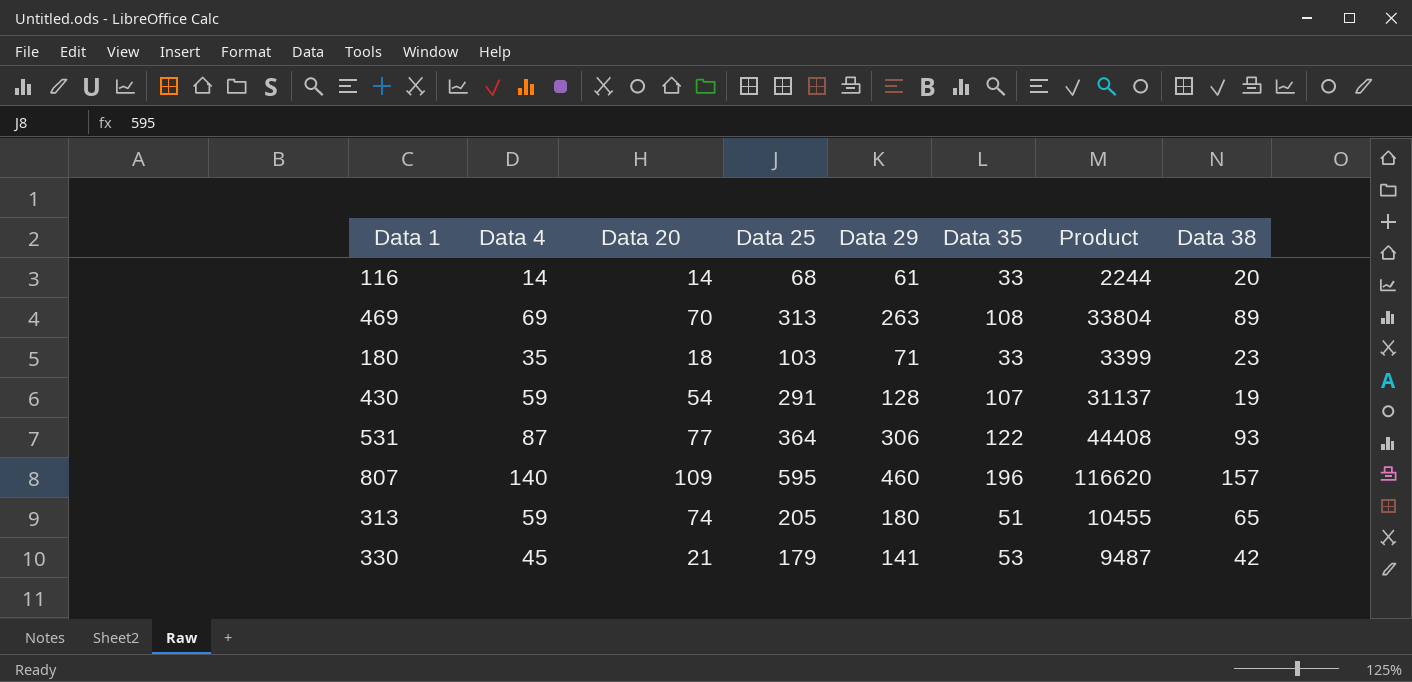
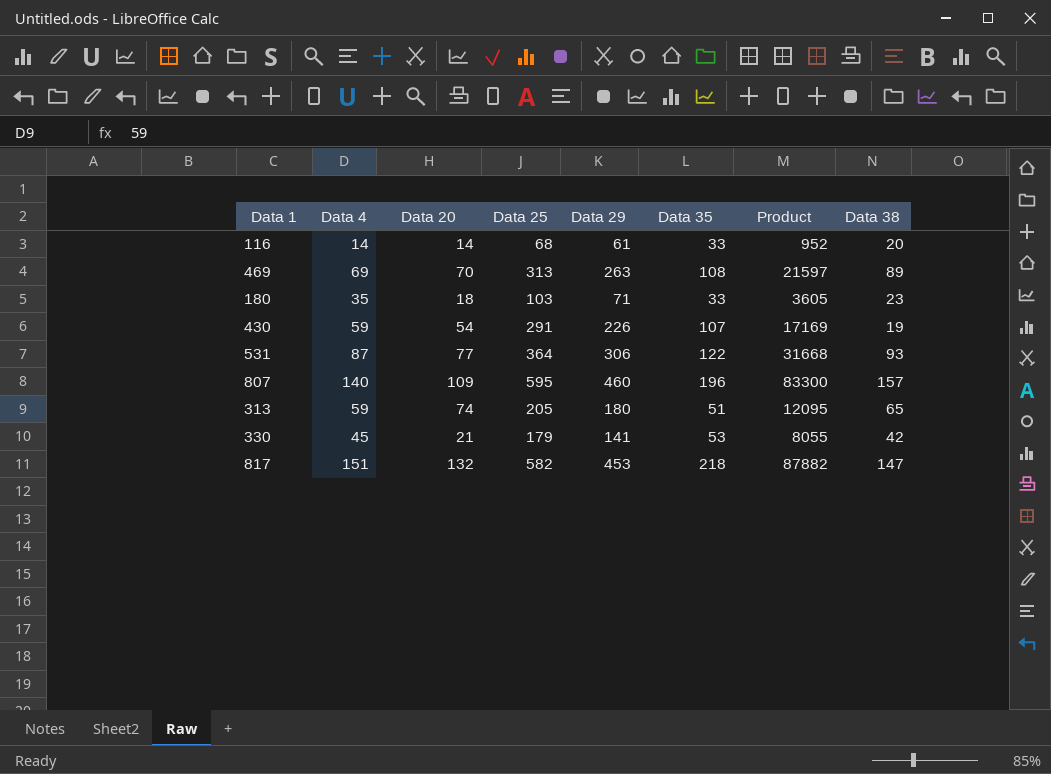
column Product | formula: [Data 25] * [Data 35] -> [Data 4] * [Data 25]
430 | Data 29: 128 -> 226
row 817: none -> 151 | 132 | 582 | 453 | 218 | 87882 | 147

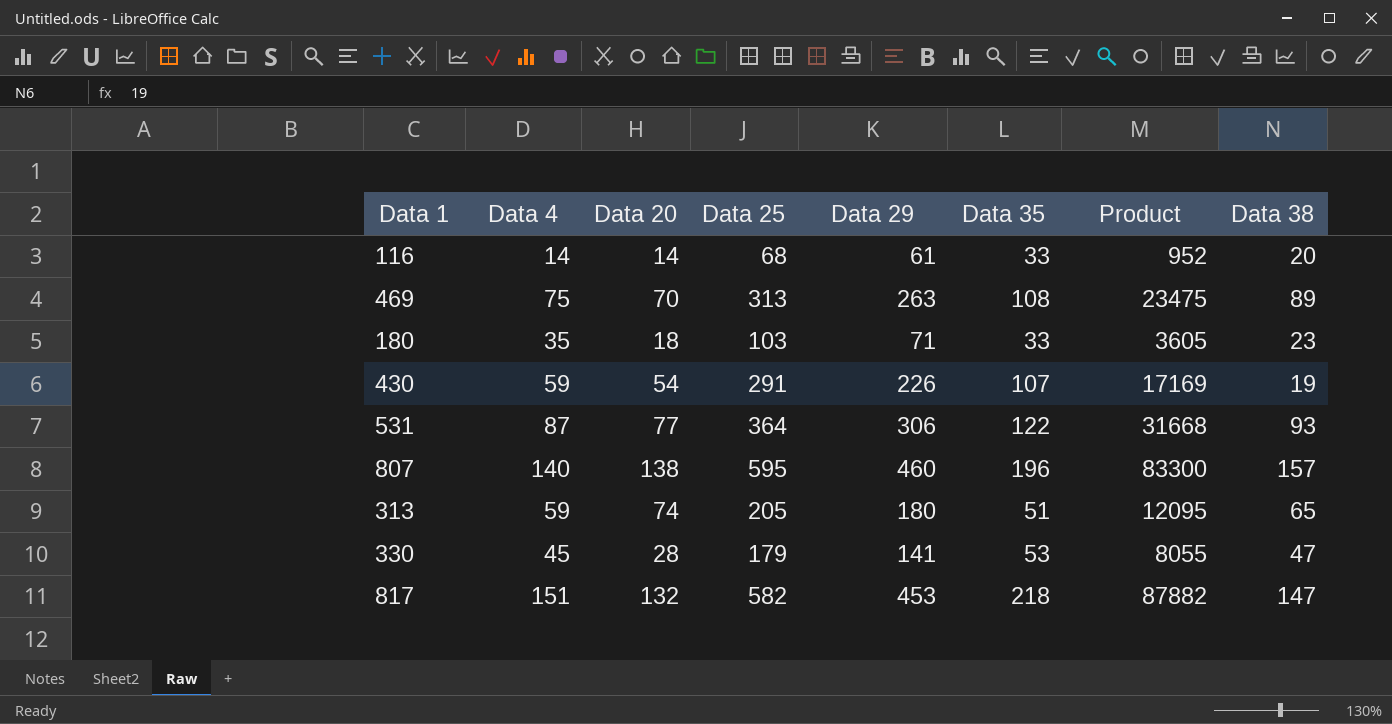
469 | Data 4: 69 -> 75
469 | Product: 21597 -> 23475
807 | Data 20: 109 -> 138
330 | Data 20: 21 -> 28
330 | Data 38: 42 -> 47

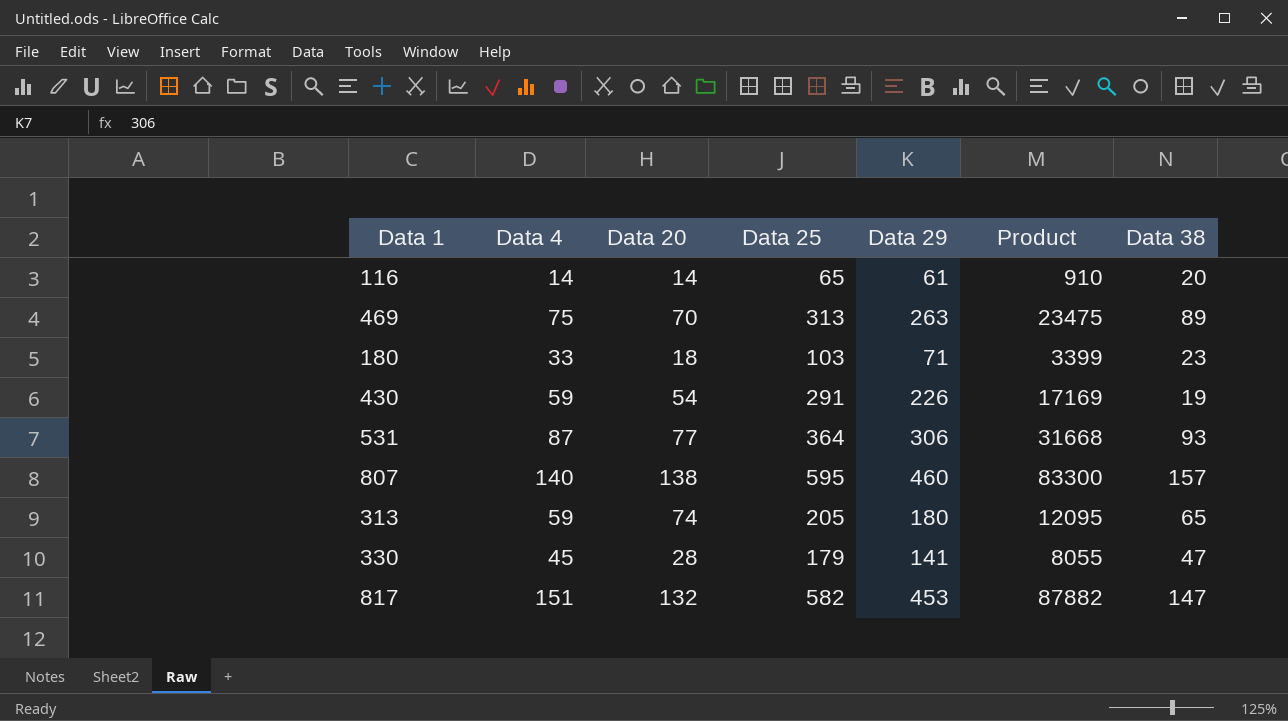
column Data 35 | position: 6 -> none
116 | Data 25: 68 -> 65
116 | Product: 952 -> 910
180 | Data 4: 35 -> 33
180 | Product: 3605 -> 3399

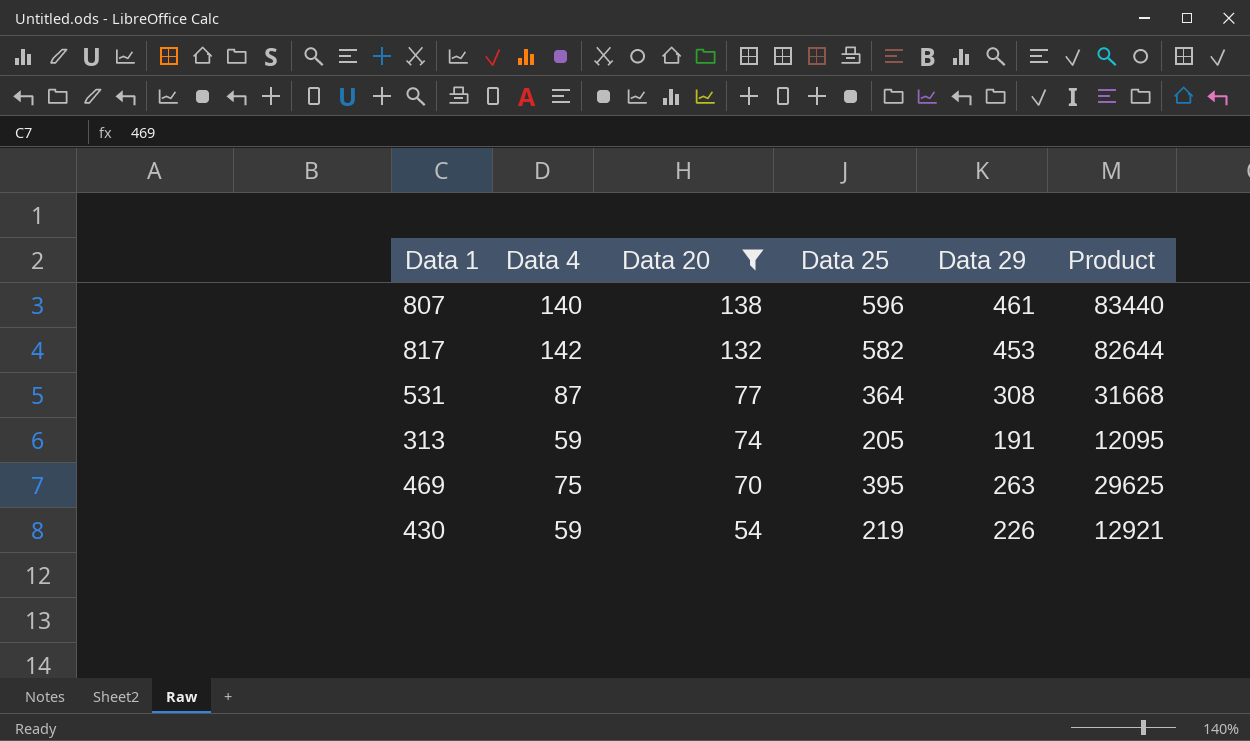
filter: none -> Data 20 >= 54
row order: none -> Data 20 descending
column Data 38 | position: 7 -> none
807 | Data 25: 595 -> 596
807 | Data 29: 460 -> 461
807 | Product: 83300 -> 83440
817 | Data 4: 151 -> 142
817 | Product: 87882 -> 82644
531 | Data 29: 306 -> 308
313 | Data 29: 180 -> 191
469 | Data 25: 313 -> 395
469 | Product: 23475 -> 29625
430 | Data 25: 291 -> 219
430 | Product: 17169 -> 12921

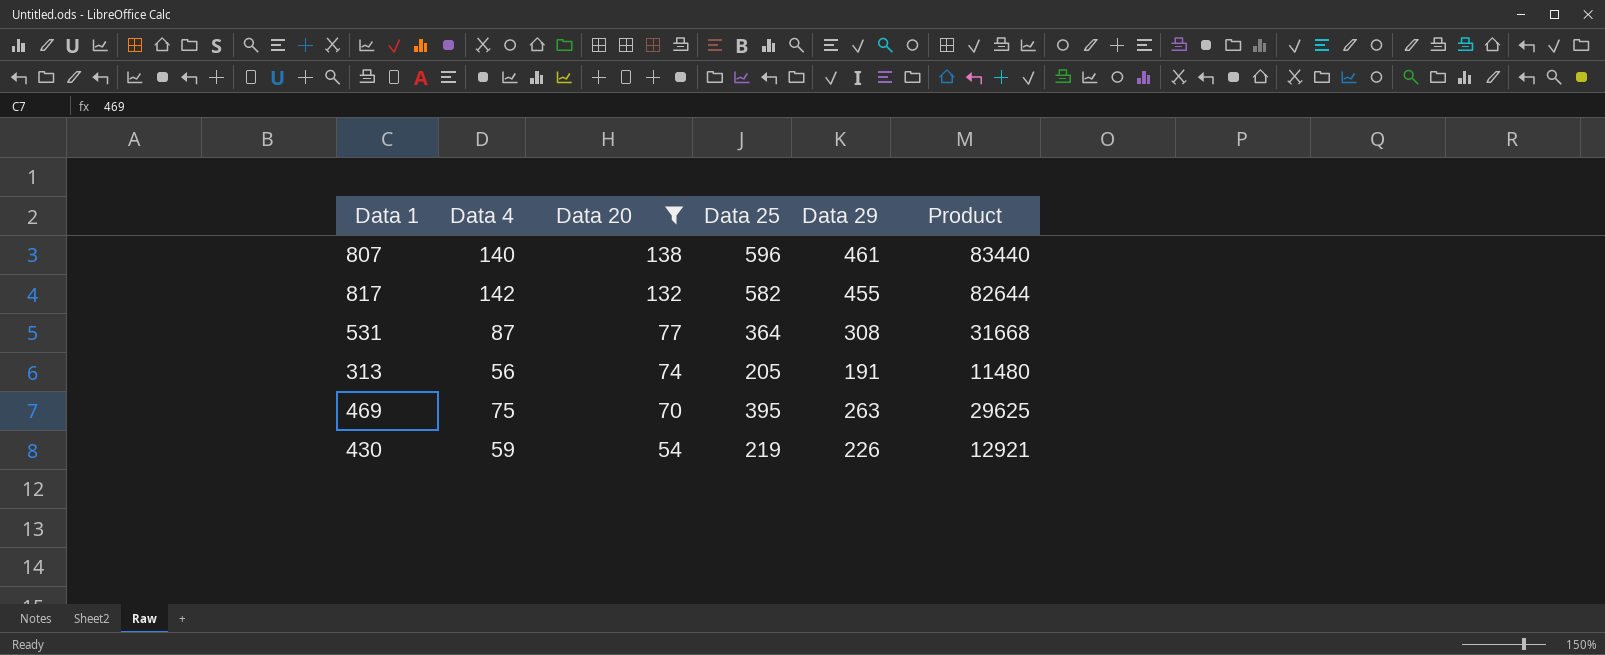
817 | Data 29: 453 -> 455
313 | Data 4: 59 -> 56
313 | Product: 12095 -> 11480

